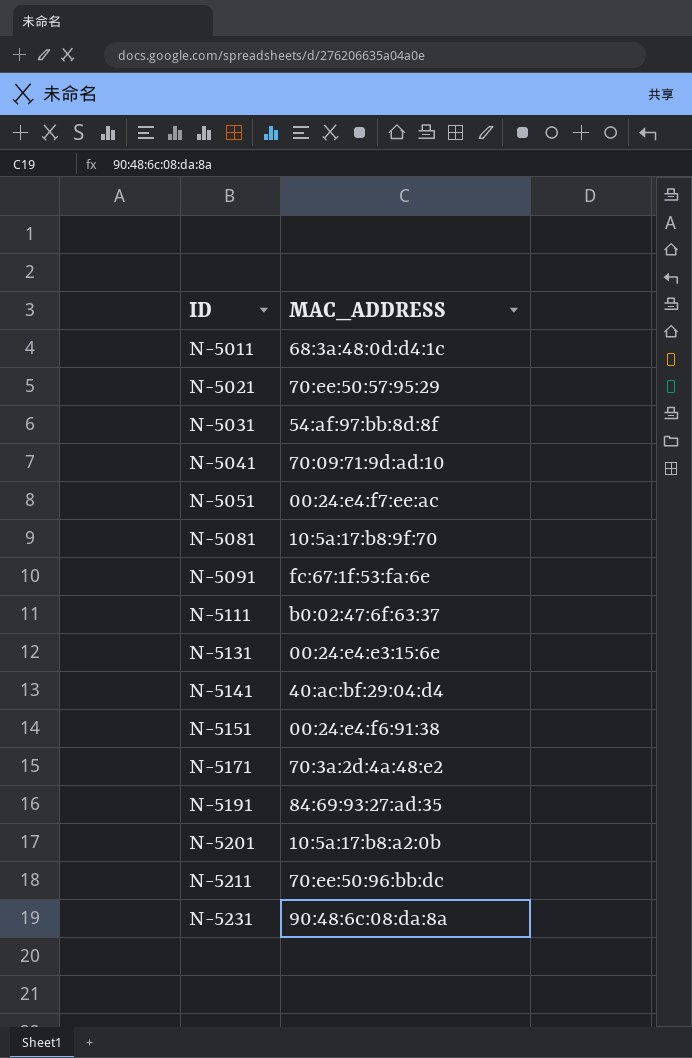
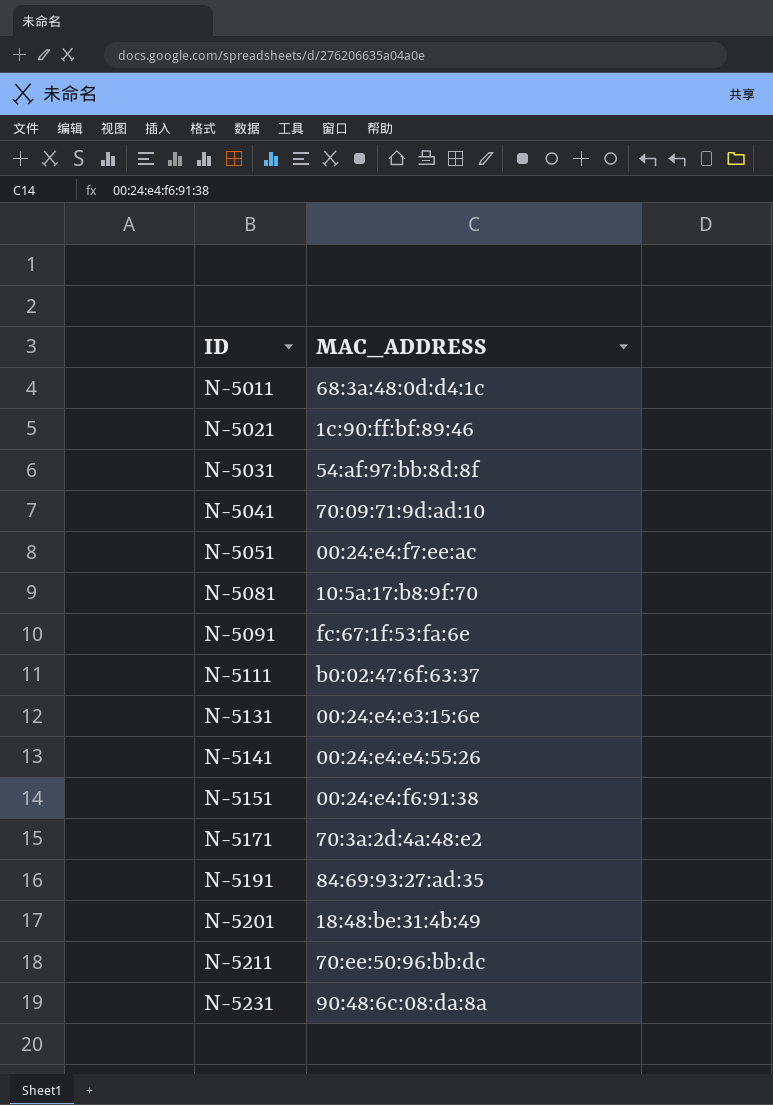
N-5021 | MAC_ADDRESS: 70:ee:50:57:95:29 -> 1c:90:ff:bf:89:46
N-5141 | MAC_ADDRESS: 40:ac:bf:29:04:d4 -> 00:24:e4:e4:55:26
N-5201 | MAC_ADDRESS: 10:5a:17:b8:a2:0b -> 18:48:be:31:4b:49

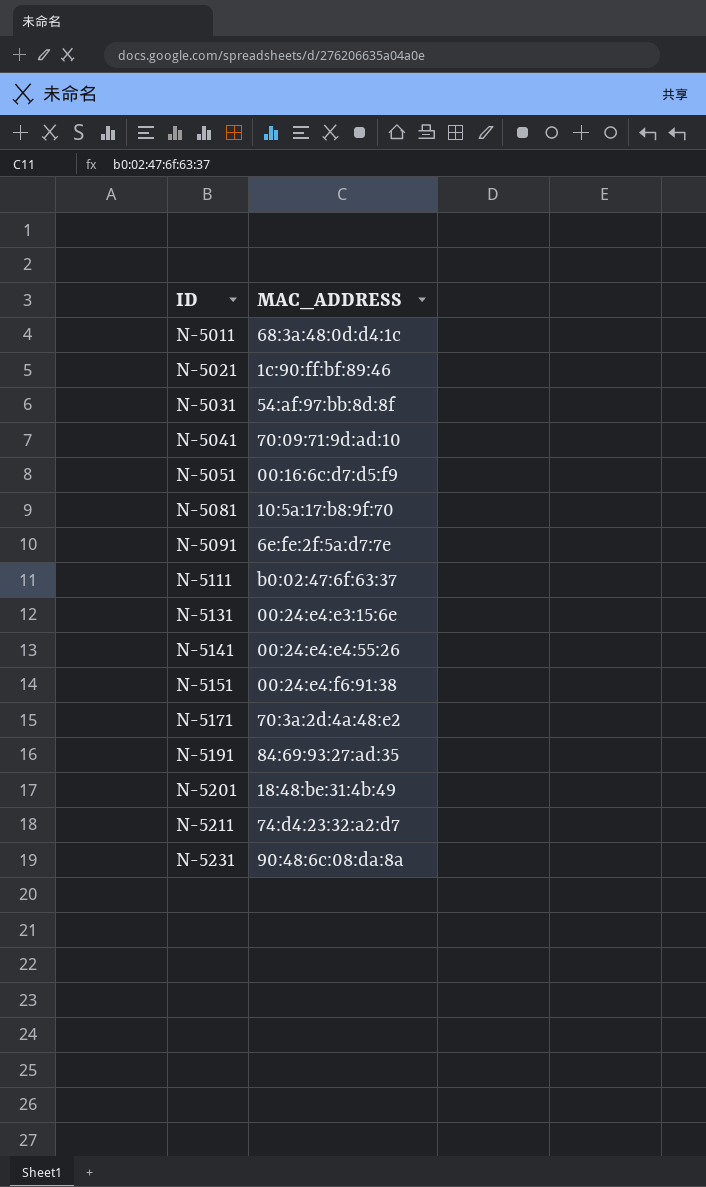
N-5051 | MAC_ADDRESS: 00:24:e4:f7:ee:ac -> 00:16:6c:d7:d5:f9
N-5091 | MAC_ADDRESS: fc:67:1f:53:fa:6e -> 6e:fe:2f:5a:d7:7e
N-5211 | MAC_ADDRESS: 70:ee:50:96:bb:dc -> 74:d4:23:32:a2:d7

